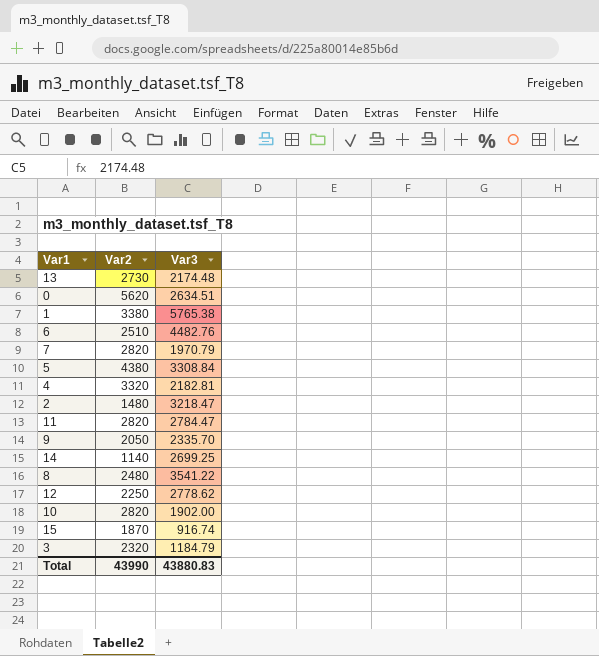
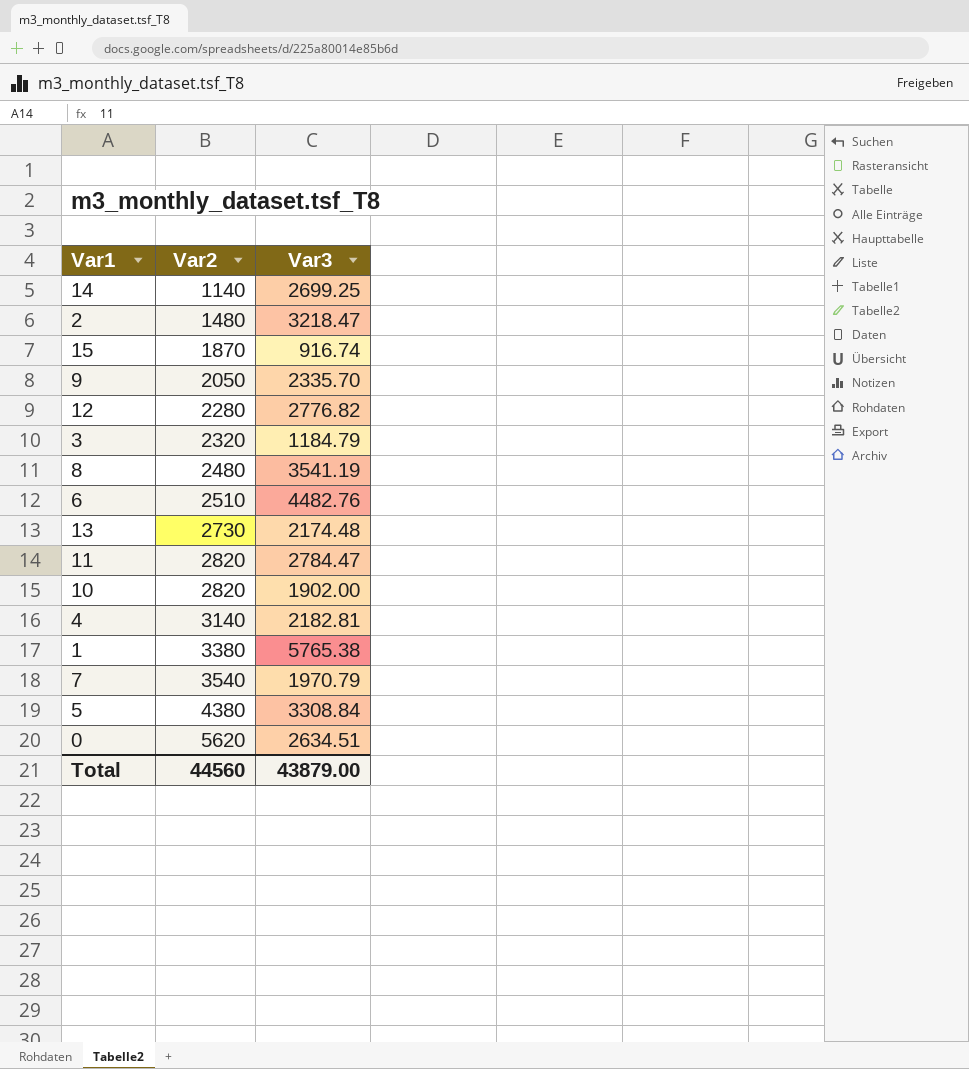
row order: none -> Var2 ascending
12 | Var2: 2250 -> 2280
12 | Var3: 2778.62 -> 2776.82
8 | Var3: 3541.22 -> 3541.19
4 | Var2: 3320 -> 3140
7 | Var2: 2820 -> 3540
Total | Var2: 43990 -> 44560
Total | Var3: 43880.83 -> 43879.00

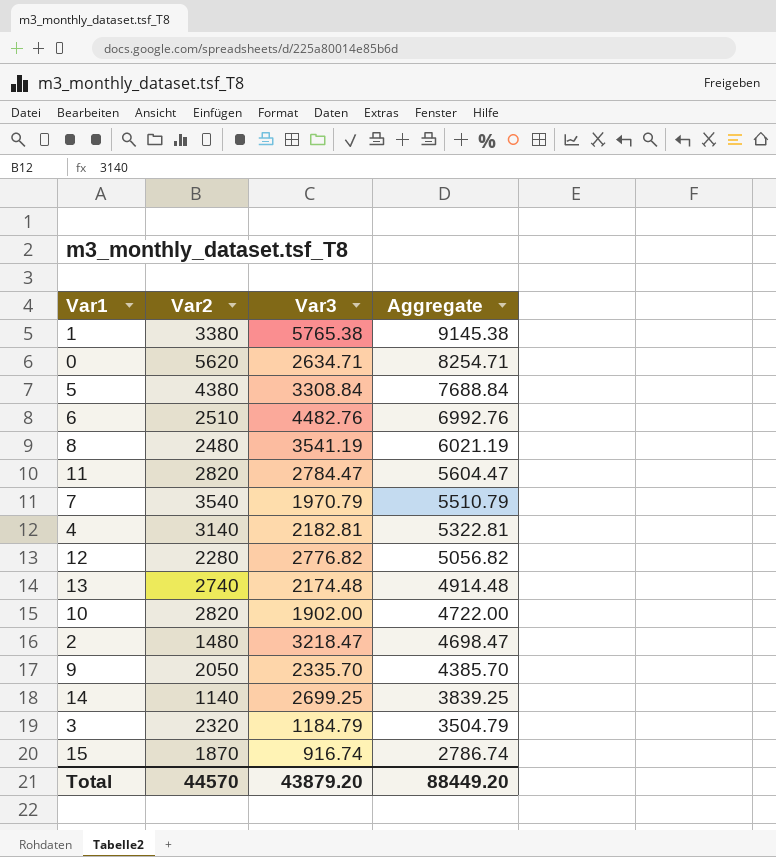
row order: Var2 ascending -> Aggregate descending
column Aggregate | formula: none -> [Var2] + [Var3]
0 | Var3: 2634.51 -> 2634.71
13 | Var2: 2730 -> 2740
Total | Var2: 44560 -> 44570
Total | Var3: 43879.00 -> 43879.20

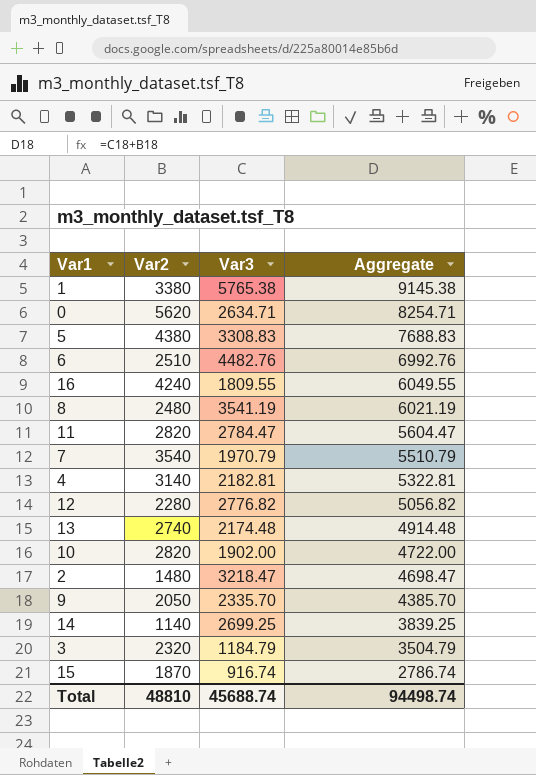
5 | Var3: 3308.84 -> 3308.83
5 | Aggregate: 7688.84 -> 7688.83
row 16: none -> 4240 | 1809.55 | 6049.55
Total | Var2: 44570 -> 48810
Total | Var3: 43879.20 -> 45688.74
Total | Aggregate: 88449.20 -> 94498.74

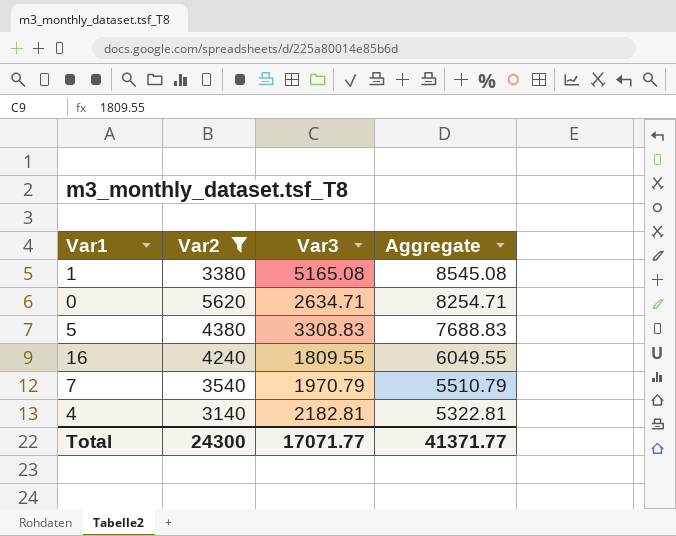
filter: none -> Var2 >= 3140
1 | Var3: 5765.38 -> 5165.08
1 | Aggregate: 9145.38 -> 8545.08
Total | Var2: 48810 -> 24300
Total | Var3: 45688.74 -> 17071.77
Total | Aggregate: 94498.74 -> 41371.77

